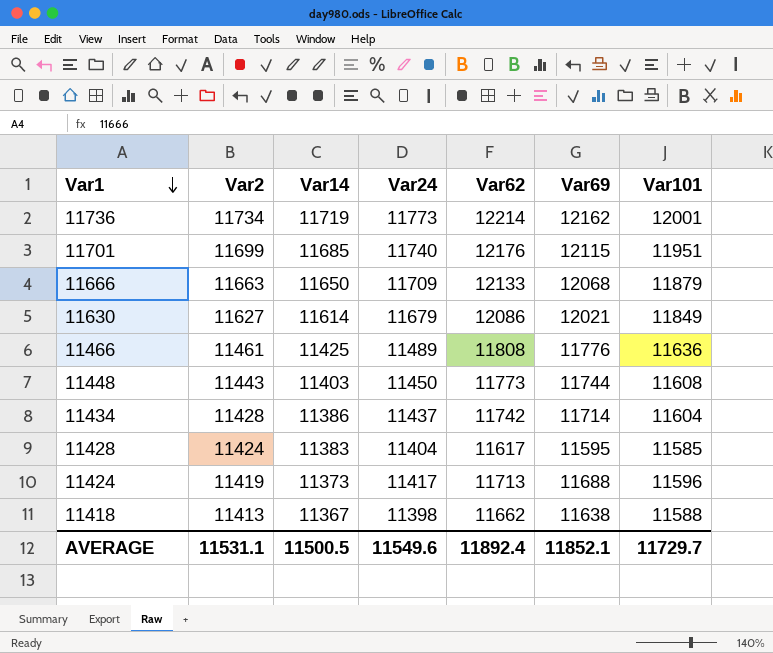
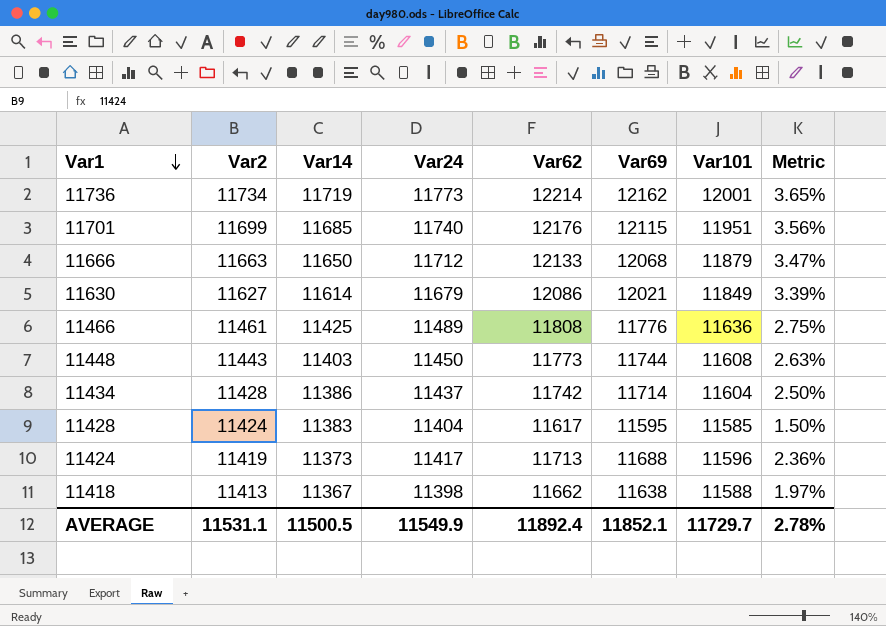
column Metric | formula: none -> ([Var69] - [Var2]) / [Var2]
11666 | Var24: 11709 -> 11712
AVERAGE | Var24: 11549.6 -> 11549.9

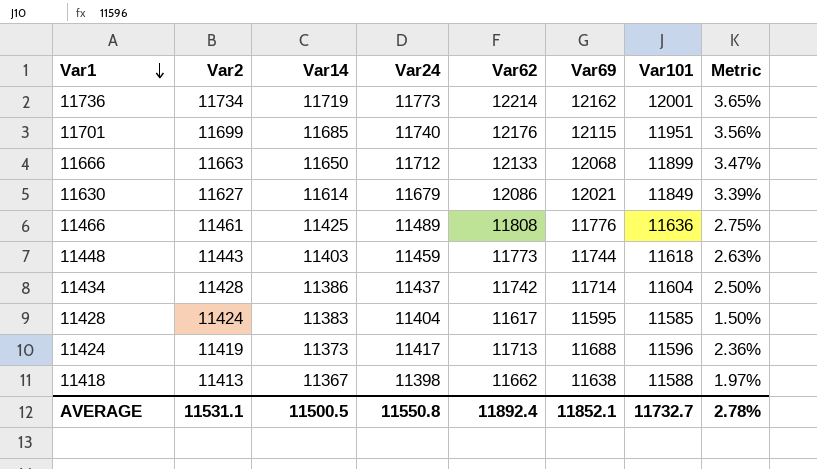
11666 | Var101: 11879 -> 11899
11448 | Var24: 11450 -> 11459
11448 | Var101: 11608 -> 11618
AVERAGE | Var24: 11549.9 -> 11550.8
AVERAGE | Var101: 11729.7 -> 11732.7

